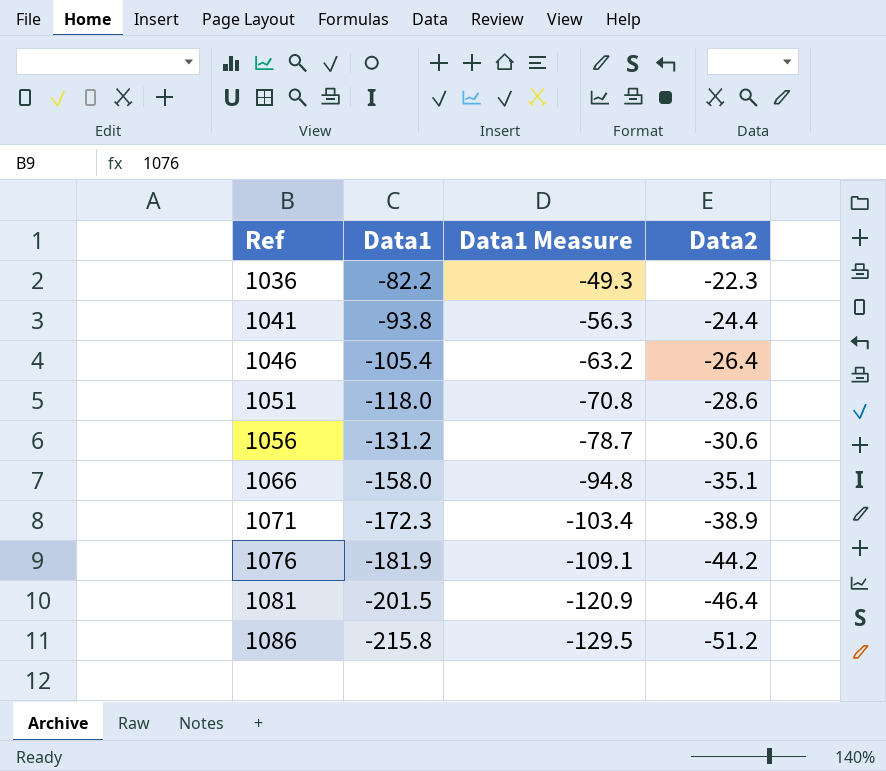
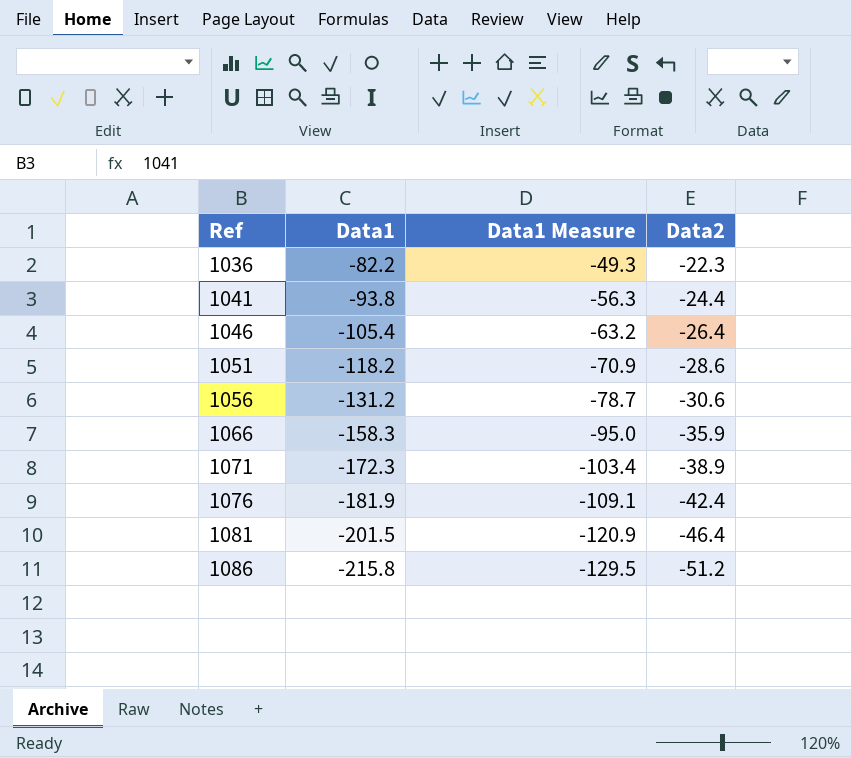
1051 | Data1: -118.0 -> -118.2
1051 | Data1 Measure: -70.8 -> -70.9
1066 | Data1: -158.0 -> -158.3
1066 | Data1 Measure: -94.8 -> -95.0
1066 | Data2: -35.1 -> -35.9
1076 | Data2: -44.2 -> -42.4

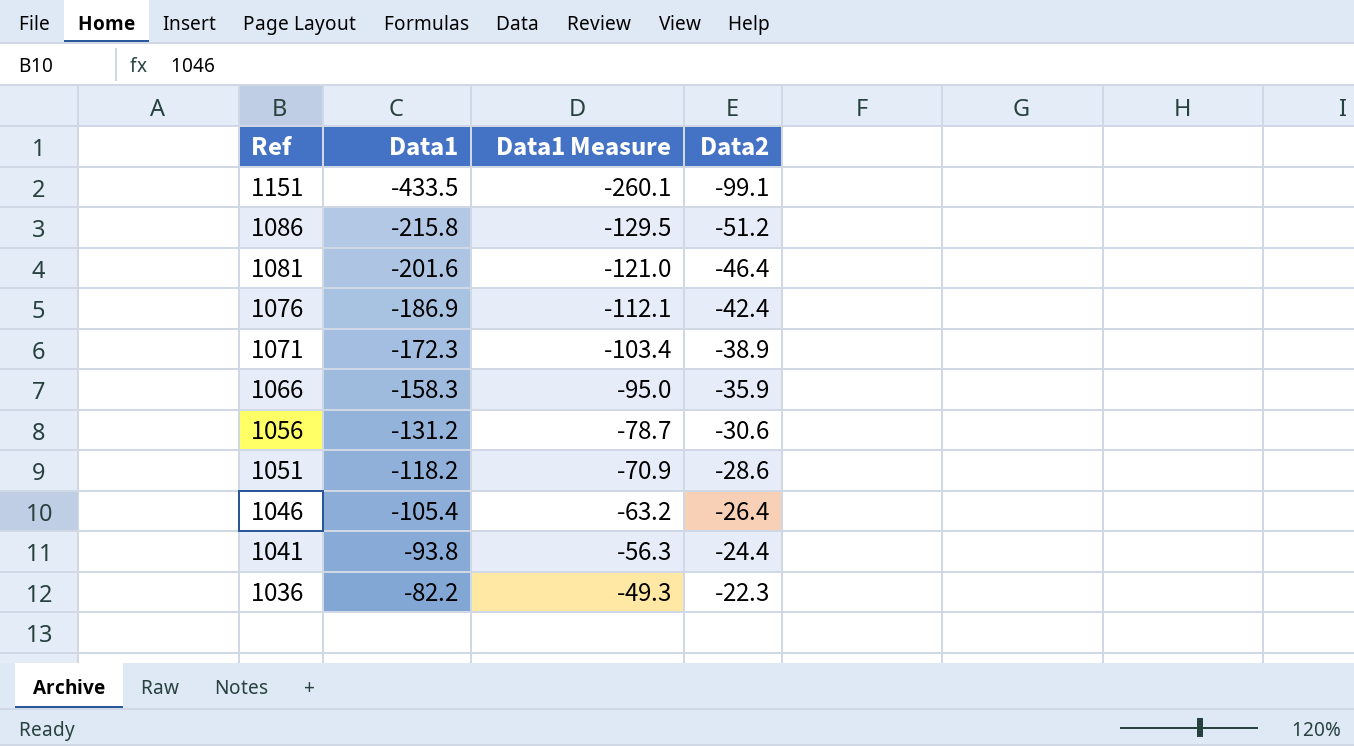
row order: Ref ascending -> Ref descending
row 1151: none -> -433.5 | -260.1 | -99.1
1081 | Data1: -201.5 -> -201.6
1081 | Data1 Measure: -120.9 -> -121.0
1076 | Data1: -181.9 -> -186.9
1076 | Data1 Measure: -109.1 -> -112.1

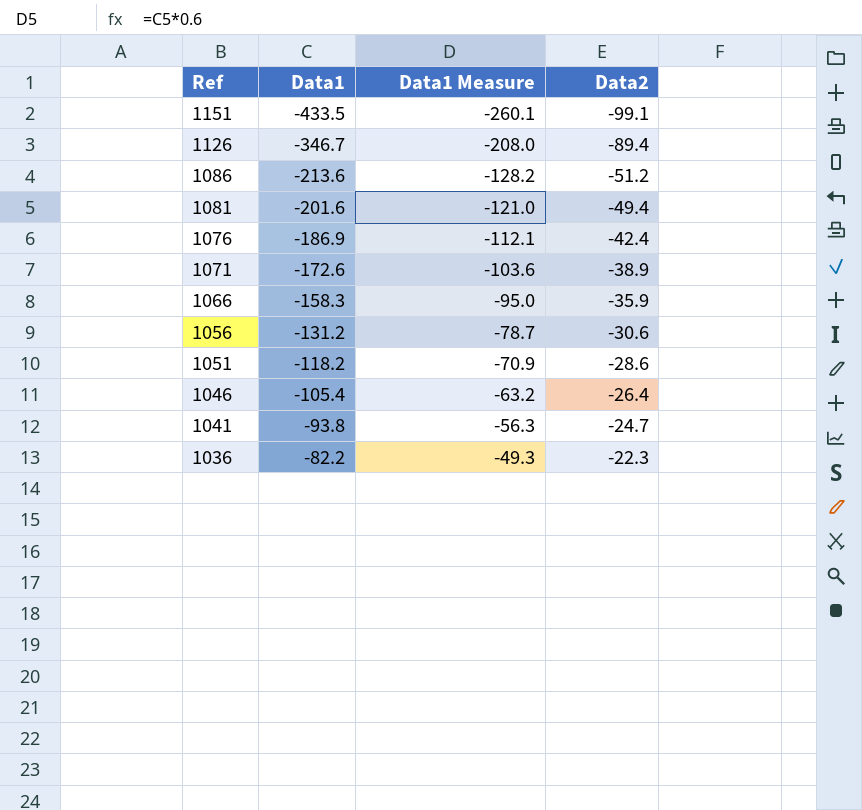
row 1126: none -> -346.7 | -208.0 | -89.4
1086 | Data1: -215.8 -> -213.6
1086 | Data1 Measure: -129.5 -> -128.2
1081 | Data2: -46.4 -> -49.4
1071 | Data1: -172.3 -> -172.6
1071 | Data1 Measure: -103.4 -> -103.6
1041 | Data2: -24.4 -> -24.7

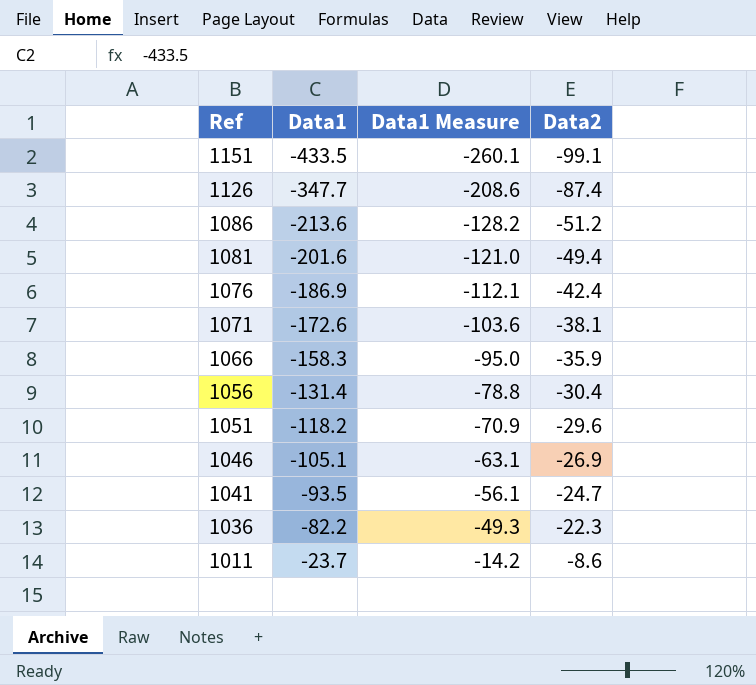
1126 | Data1: -346.7 -> -347.7
1126 | Data1 Measure: -208.0 -> -208.6
1126 | Data2: -89.4 -> -87.4
1071 | Data2: -38.9 -> -38.1
1056 | Data1: -131.2 -> -131.4
1056 | Data1 Measure: -78.7 -> -78.8
1056 | Data2: -30.6 -> -30.4
1051 | Data2: -28.6 -> -29.6
1046 | Data1: -105.4 -> -105.1
1046 | Data1 Measure: -63.2 -> -63.1
1046 | Data2: -26.4 -> -26.9
1041 | Data1: -93.8 -> -93.5
1041 | Data1 Measure: -56.3 -> -56.1
row 1011: none -> -23.7 | -14.2 | -8.6

